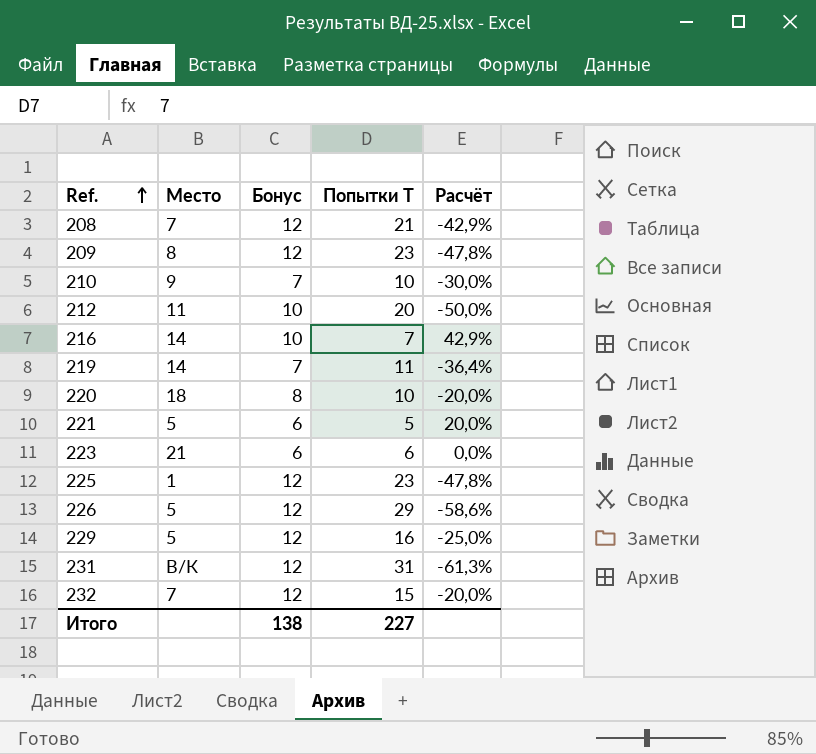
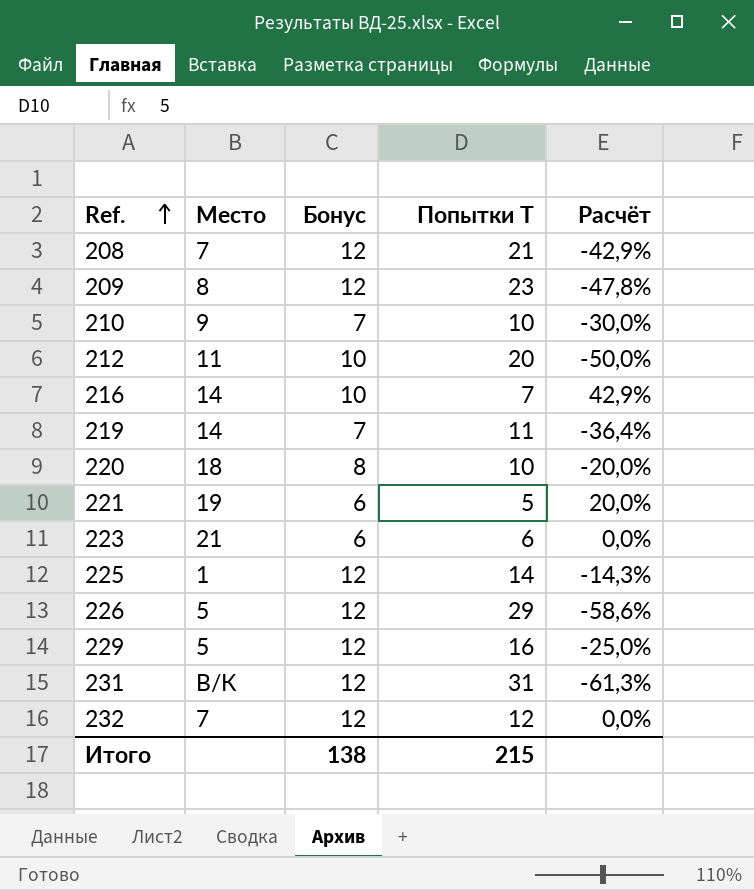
221 | Место: 5 -> 19
225 | Попытки Т: 23 -> 14
225 | Расчёт: -47,8% -> -14,3%
232 | Попытки Т: 15 -> 12
232 | Расчёт: -20,0% -> 0,0%
Итого | Попытки Т: 227 -> 215

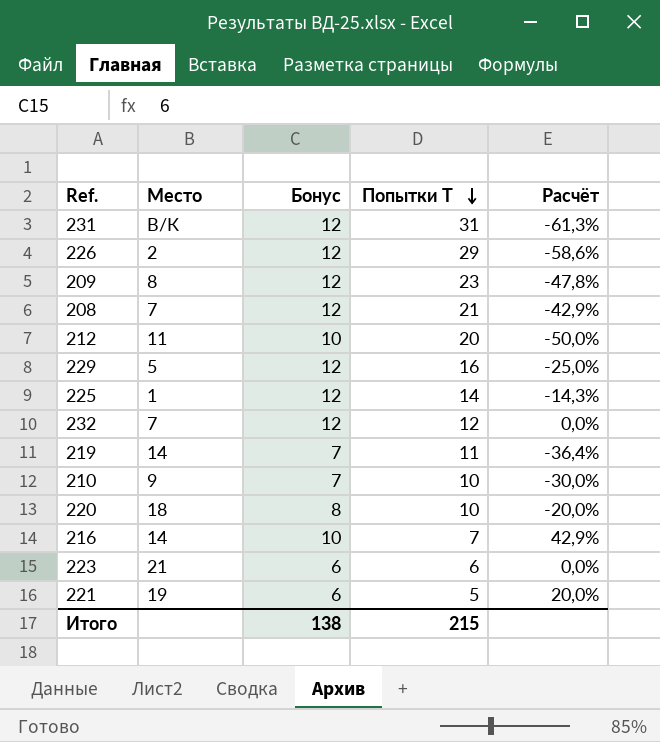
row order: Ref. ascending -> Попытки Т descending
226 | Место: 5 -> 2

